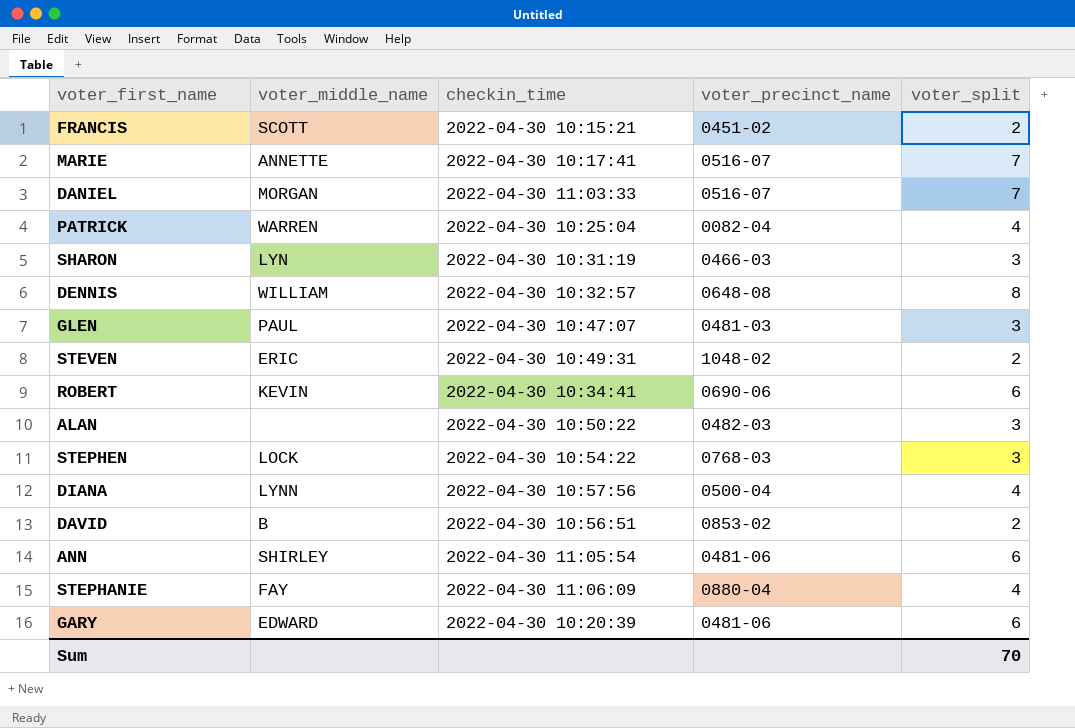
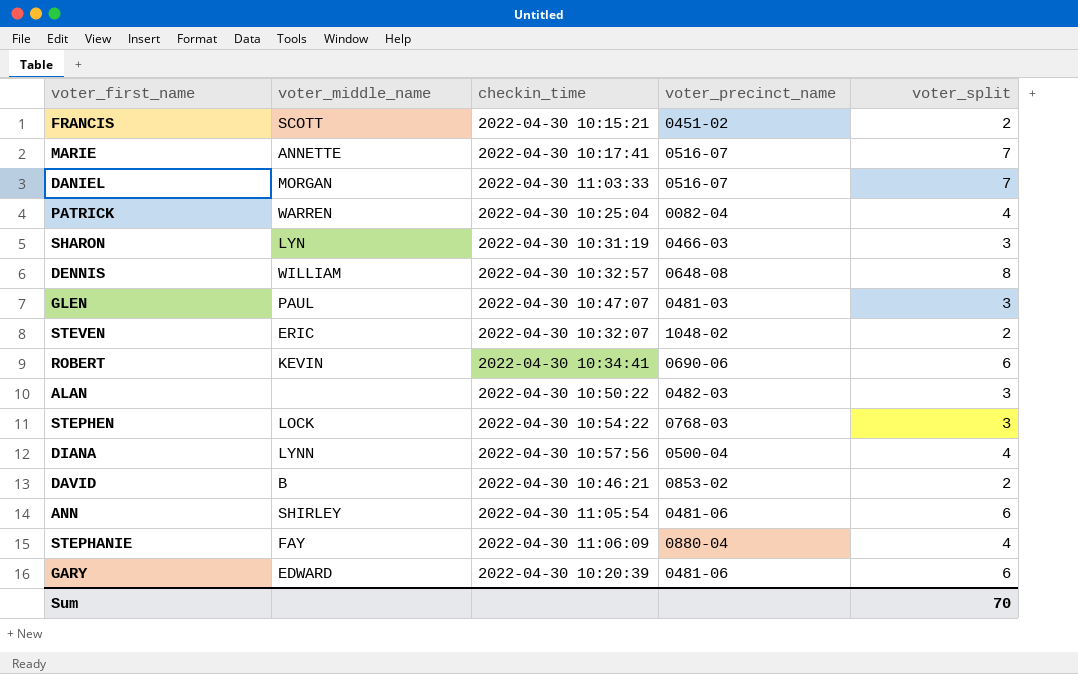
STEVEN | checkin_time: 2022-04-30 10:49:31 -> 2022-04-30 10:32:07
DAVID | checkin_time: 2022-04-30 10:56:51 -> 2022-04-30 10:46:21

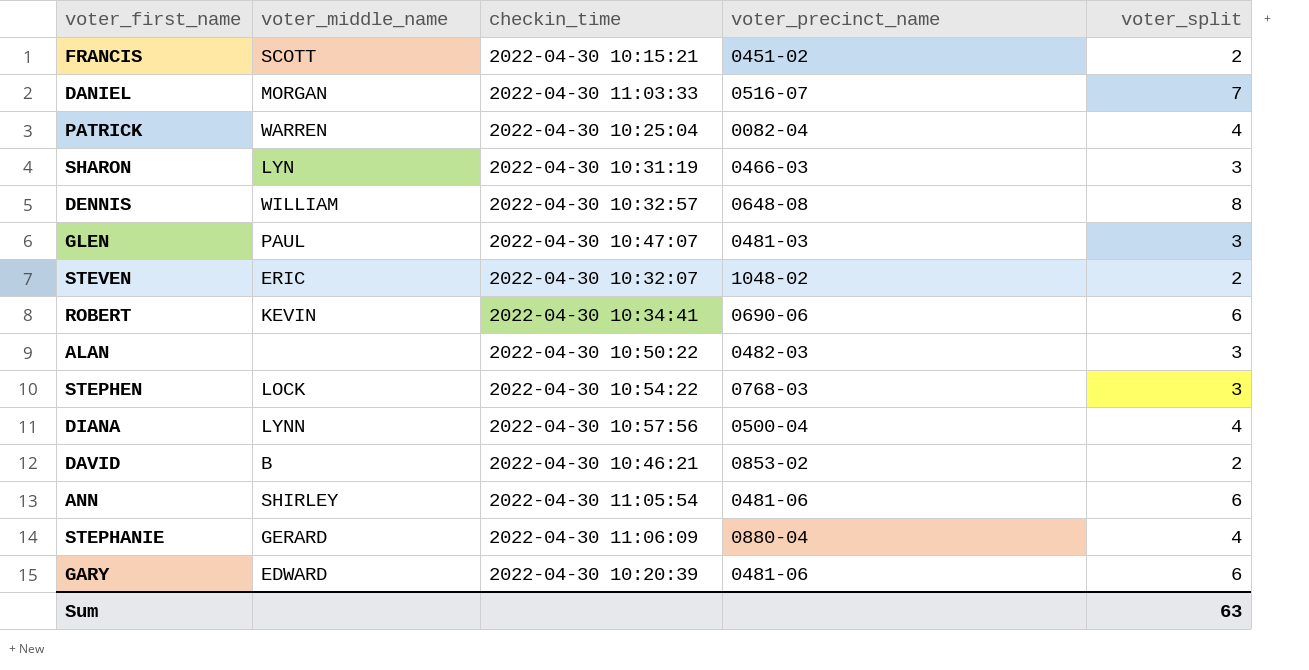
row MARIE: ANNETTE | 2022-04-30 10:17:41 | 0516-07 | 7 -> none
STEPHANIE | voter_middle_name: FAY -> GERARD
Sum | voter_split: 70 -> 63

